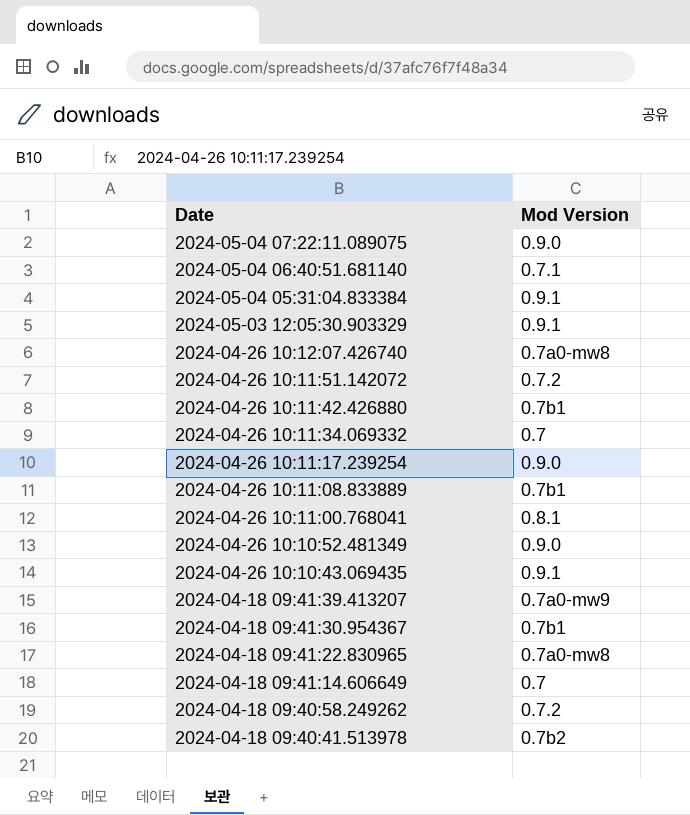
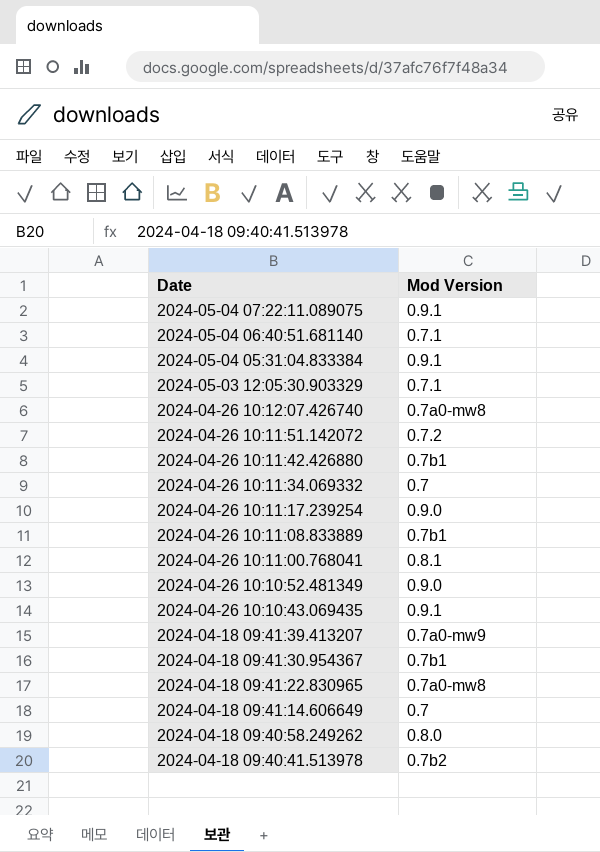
2024-05-04 07:22:11.089075 | Mod Version: 0.9.0 -> 0.9.1
2024-05-03 12:05:30.903329 | Mod Version: 0.9.1 -> 0.7.1
2024-04-18 09:40:58.249262 | Mod Version: 0.7.2 -> 0.8.0

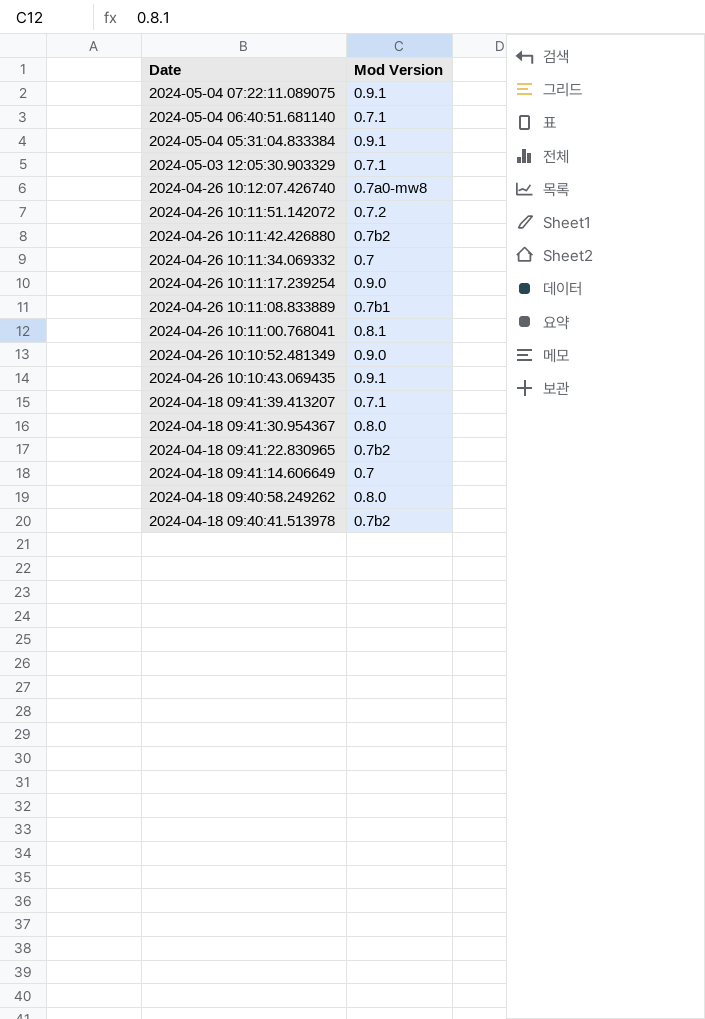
2024-04-26 10:11:42.426880 | Mod Version: 0.7b1 -> 0.7b2
2024-04-18 09:41:39.413207 | Mod Version: 0.7a0-mw9 -> 0.7.1
2024-04-18 09:41:30.954367 | Mod Version: 0.7b1 -> 0.8.0
2024-04-18 09:41:22.830965 | Mod Version: 0.7a0-mw8 -> 0.7b2

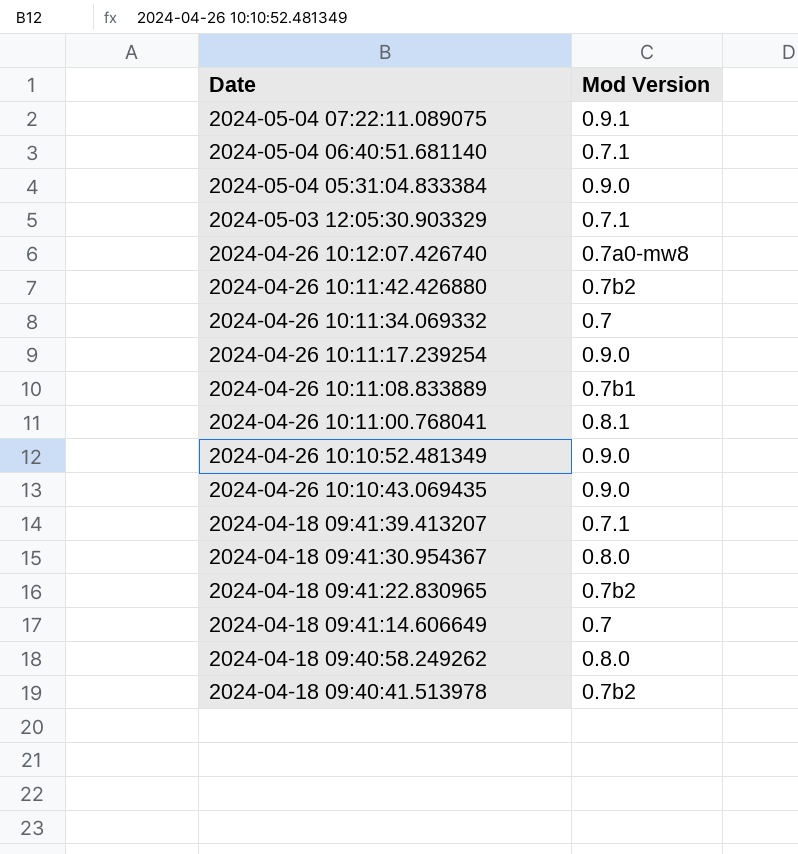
row 2024-04-26 10:11:51.142072: 0.7.2 -> none
2024-05-04 05:31:04.833384 | Mod Version: 0.9.1 -> 0.9.0
2024-04-26 10:10:43.069435 | Mod Version: 0.9.1 -> 0.9.0

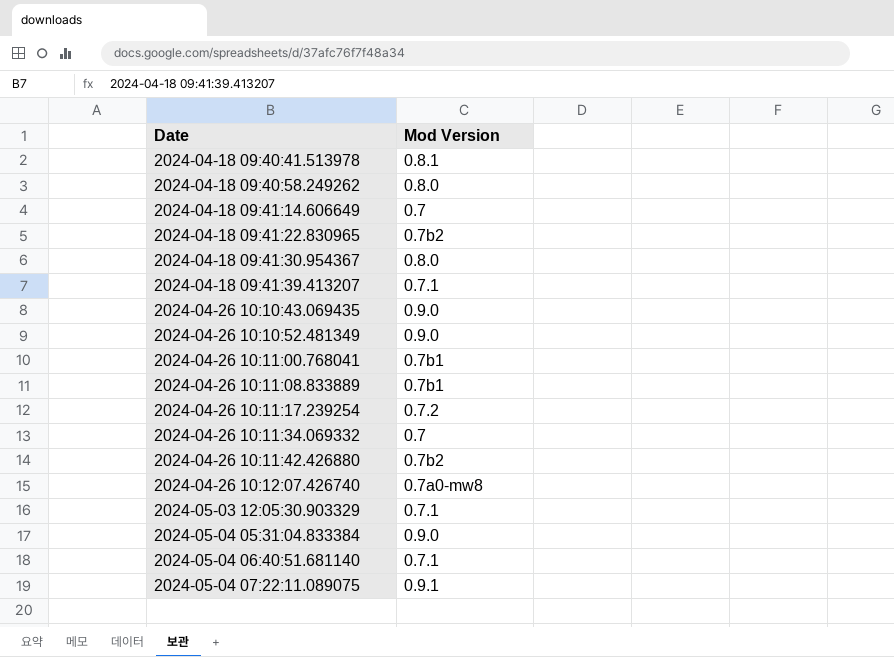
row order: Date descending -> Date ascending
2024-04-18 09:40:41.513978 | Mod Version: 0.7b2 -> 0.8.1
2024-04-26 10:11:00.768041 | Mod Version: 0.8.1 -> 0.7b1
2024-04-26 10:11:17.239254 | Mod Version: 0.9.0 -> 0.7.2

